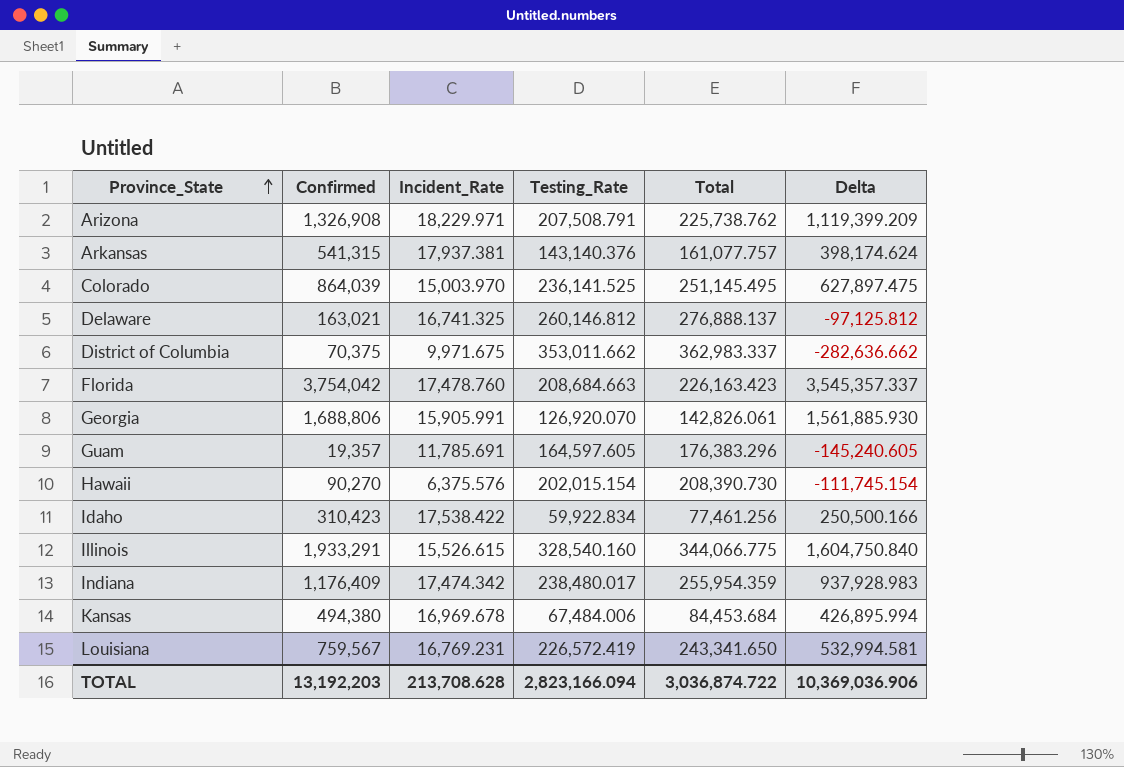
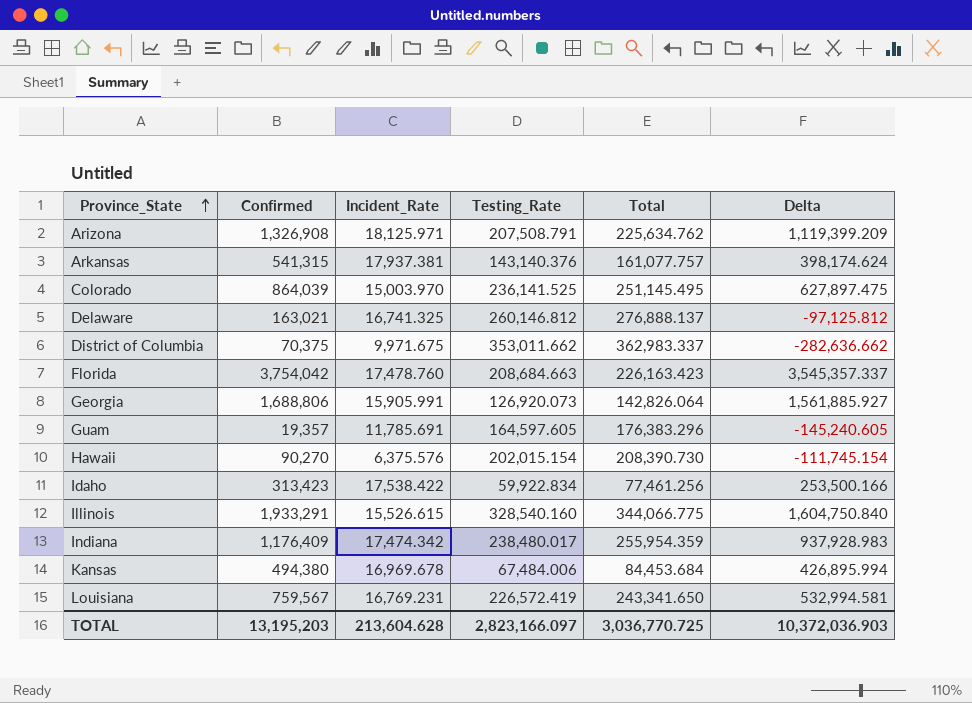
Arizona | Incident_Rate: 18,229.971 -> 18,125.971
Arizona | Total: 225,738.762 -> 225,634.762
Georgia | Testing_Rate: 126,920.070 -> 126,920.073
Georgia | Total: 142,826.061 -> 142,826.064
Georgia | Delta: 1,561,885.930 -> 1,561,885.927
Idaho | Confirmed: 310,423 -> 313,423
Idaho | Delta: 250,500.166 -> 253,500.166
TOTAL | Confirmed: 13,192,203 -> 13,195,203
TOTAL | Incident_Rate: 213,708.628 -> 213,604.628
TOTAL | Testing_Rate: 2,823,166.094 -> 2,823,166.097
TOTAL | Total: 3,036,874.722 -> 3,036,770.725
TOTAL | Delta: 10,369,036.906 -> 10,372,036.903

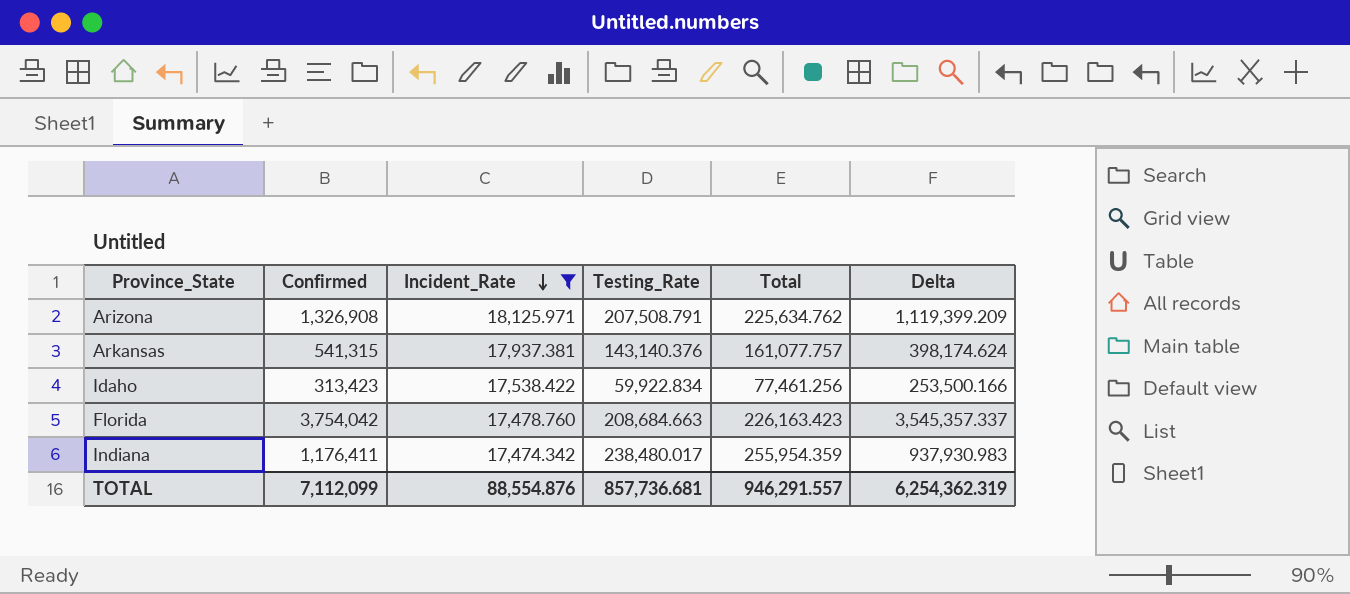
filter: none -> Incident_Rate >= 17,474.342
row order: Province_State ascending -> Incident_Rate descending
Indiana | Confirmed: 1,176,409 -> 1,176,411
Indiana | Delta: 937,928.983 -> 937,930.983
TOTAL | Confirmed: 13,195,203 -> 7,112,099
TOTAL | Incident_Rate: 213,604.628 -> 88,554.876
TOTAL | Testing_Rate: 2,823,166.097 -> 857,736.681
TOTAL | Total: 3,036,770.725 -> 946,291.557
TOTAL | Delta: 10,372,036.903 -> 6,254,362.319

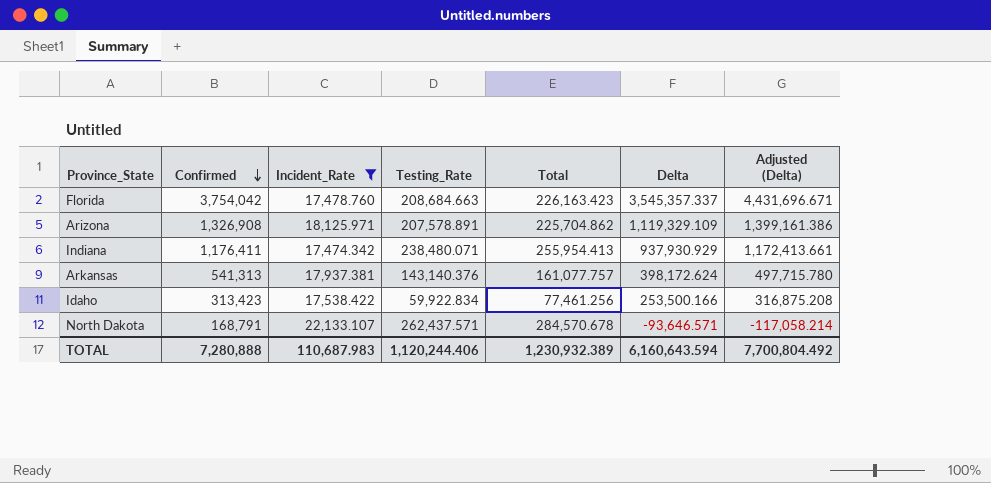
row order: Incident_Rate descending -> Confirmed descending
column Adjusted (Delta) | formula: none -> [Delta] * 1.25
Arizona | Testing_Rate: 207,508.791 -> 207,578.891
Arizona | Total: 225,634.762 -> 225,704.862
Arizona | Delta: 1,119,399.209 -> 1,119,329.109
Indiana | Testing_Rate: 238,480.017 -> 238,480.071
Indiana | Total: 255,954.359 -> 255,954.413
Indiana | Delta: 937,930.983 -> 937,930.929
Arkansas | Confirmed: 541,315 -> 541,313
Arkansas | Delta: 398,174.624 -> 398,172.624
row North Dakota: none -> 168,791 | 22,133.107 | 262,437.571 | 284,570.678 | -93,646.571 | -117,058.214
TOTAL | Confirmed: 7,112,099 -> 7,280,888
TOTAL | Incident_Rate: 88,554.876 -> 110,687.983
TOTAL | Testing_Rate: 857,736.681 -> 1,120,244.406
TOTAL | Total: 946,291.557 -> 1,230,932.389
TOTAL | Delta: 6,254,362.319 -> 6,160,643.594

